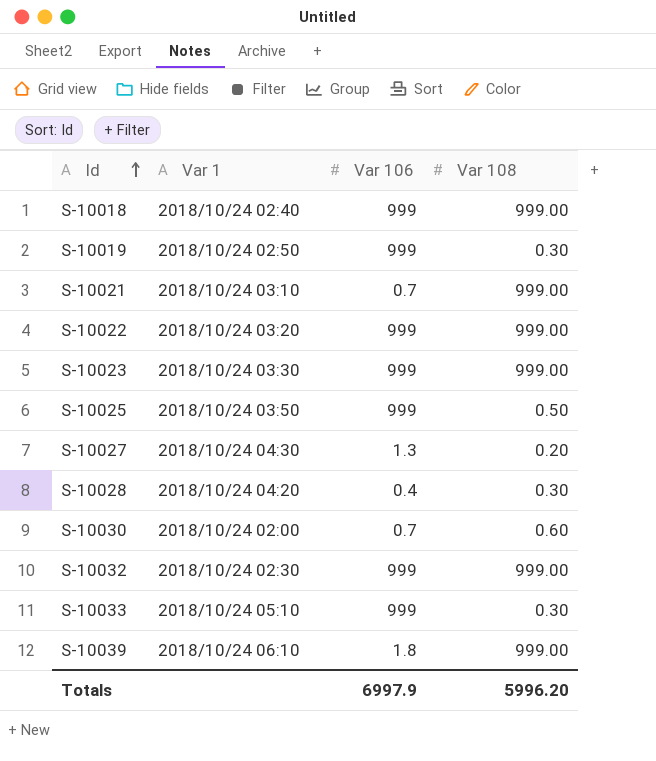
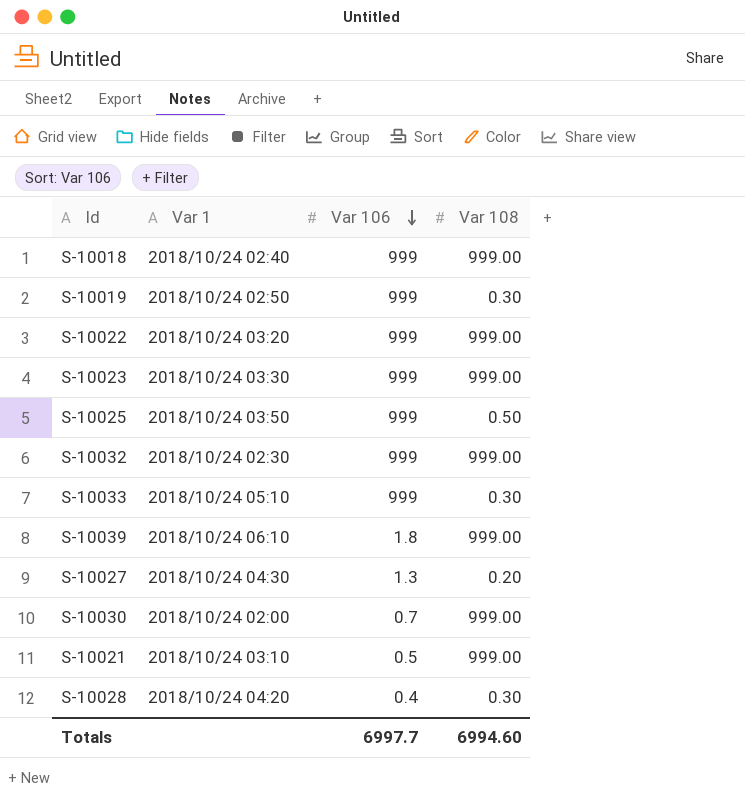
row order: Id ascending -> Var 106 descending
S-10030 | Var 108: 0.60 -> 999.00
S-10021 | Var 106: 0.7 -> 0.5
Totals | Var 106: 6997.9 -> 6997.7
Totals | Var 108: 5996.20 -> 6994.60

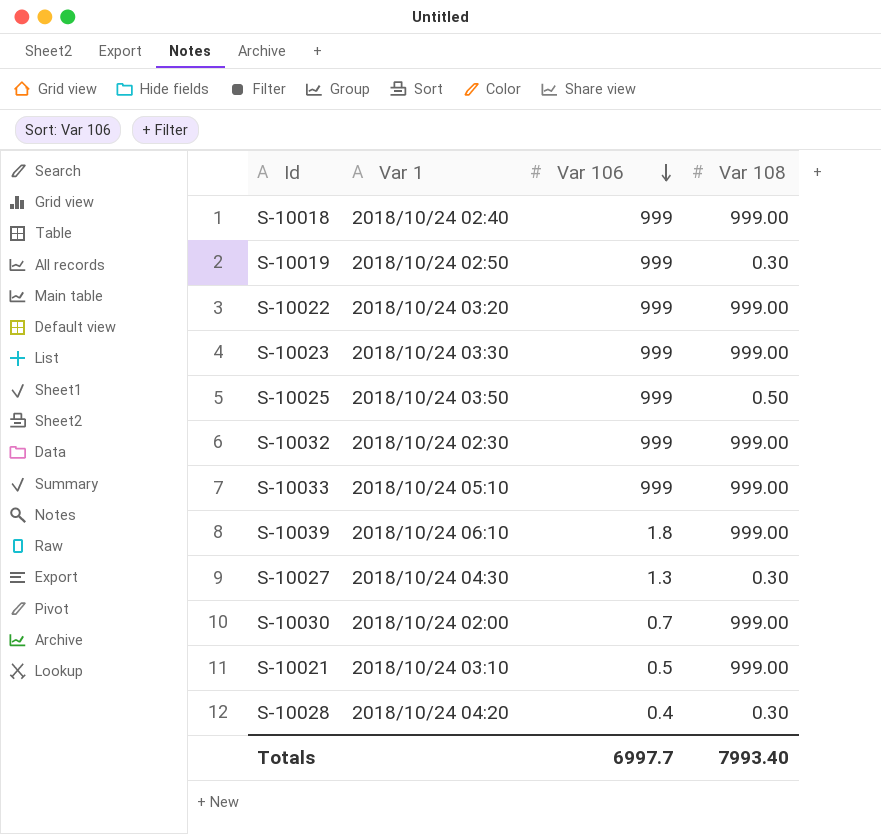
S-10033 | Var 108: 0.30 -> 999.00
S-10027 | Var 108: 0.20 -> 0.30
Totals | Var 108: 6994.60 -> 7993.40

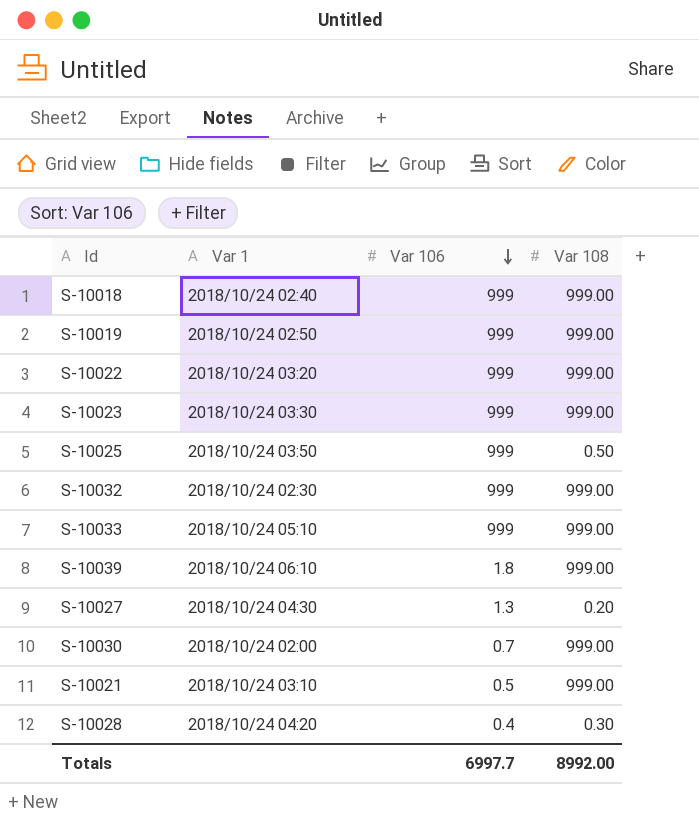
S-10019 | Var 108: 0.30 -> 999.00
S-10027 | Var 108: 0.30 -> 0.20
Totals | Var 108: 7993.40 -> 8992.00

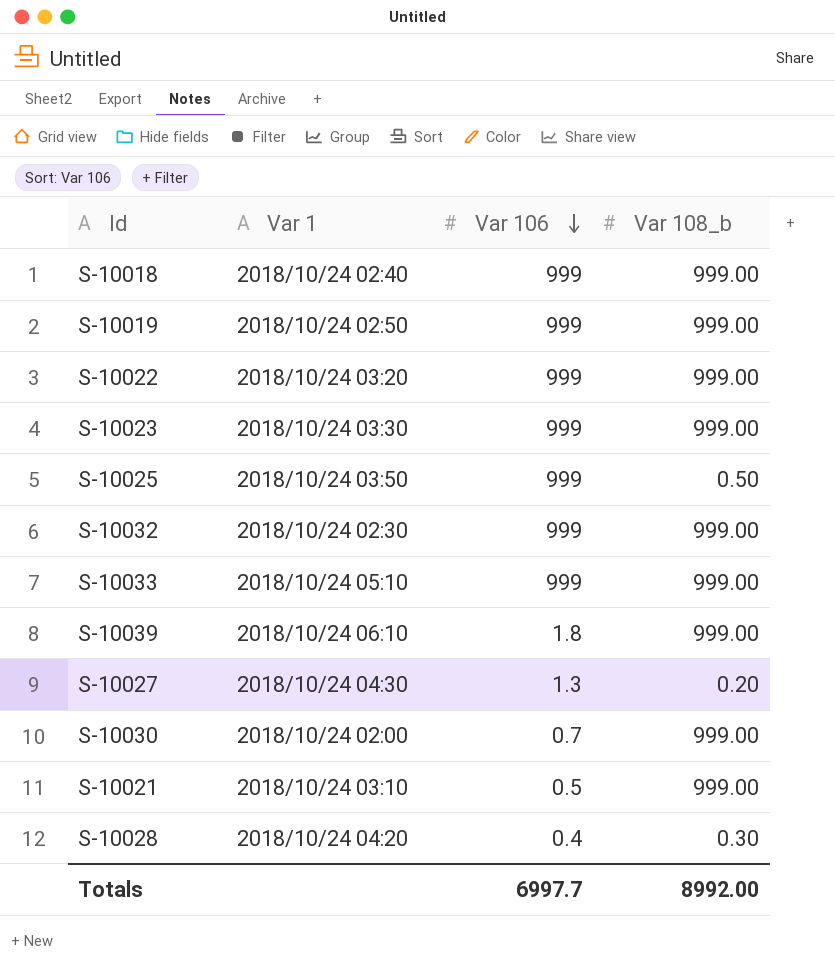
column name: Var 108 -> Var 108_b

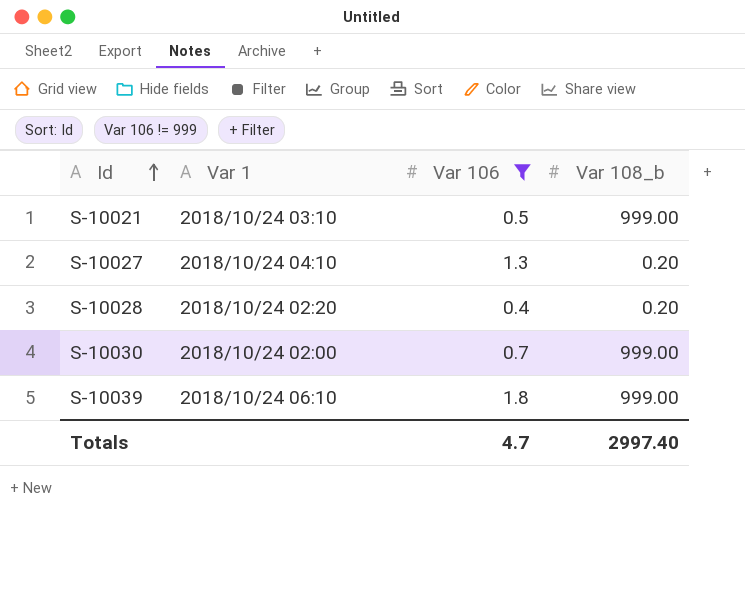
filter: none -> Var 106 != 999
row order: Var 106 descending -> Id ascending
S-10027 | Var 1: 2018/10/24 04:30 -> 2018/10/24 04:10
S-10028 | Var 1: 2018/10/24 04:20 -> 2018/10/24 02:20
S-10028 | Var 108_b: 0.30 -> 0.20
Totals | Var 106: 6997.7 -> 4.7
Totals | Var 108_b: 8992.00 -> 2997.40

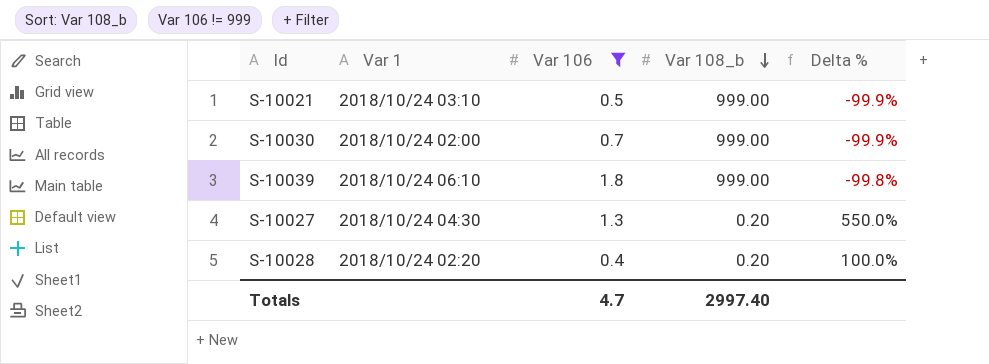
row order: Id ascending -> Var 108_b descending
column Delta % | formula: none -> ([Var 106] - [Var 108_b]) / [Var 108_b]
S-10027 | Var 1: 2018/10/24 04:10 -> 2018/10/24 04:30

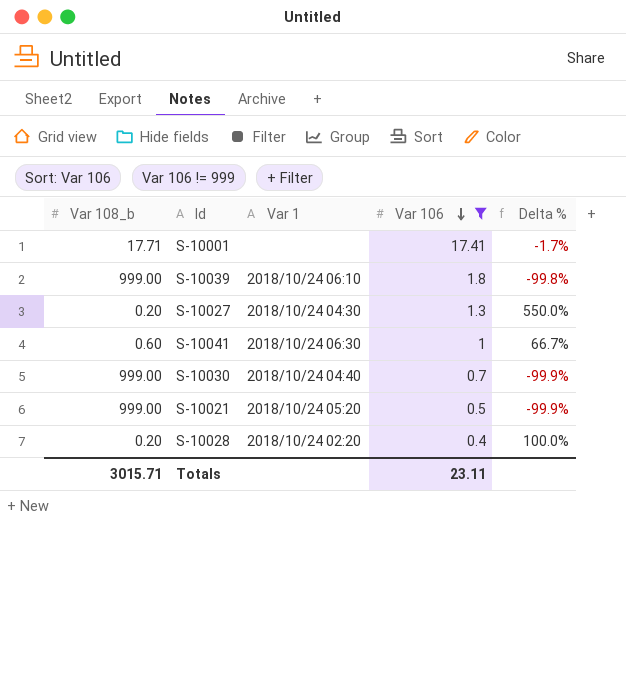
row order: Var 108_b descending -> Var 106 descending
column Var 108_b | position: 4 -> 1
row S-10001: none -> 17.71 | none | 17.41 | -1.7%
row S-10041: none -> 0.60 | 2018/10/24 06:30 | 1 | 66.7%
S-10030 | Var 1: 2018/10/24 02:00 -> 2018/10/24 04:40
S-10021 | Var 1: 2018/10/24 03:10 -> 2018/10/24 05:20
Totals | Var 108_b: 2997.40 -> 3015.71
Totals | Var 106: 4.7 -> 23.11

